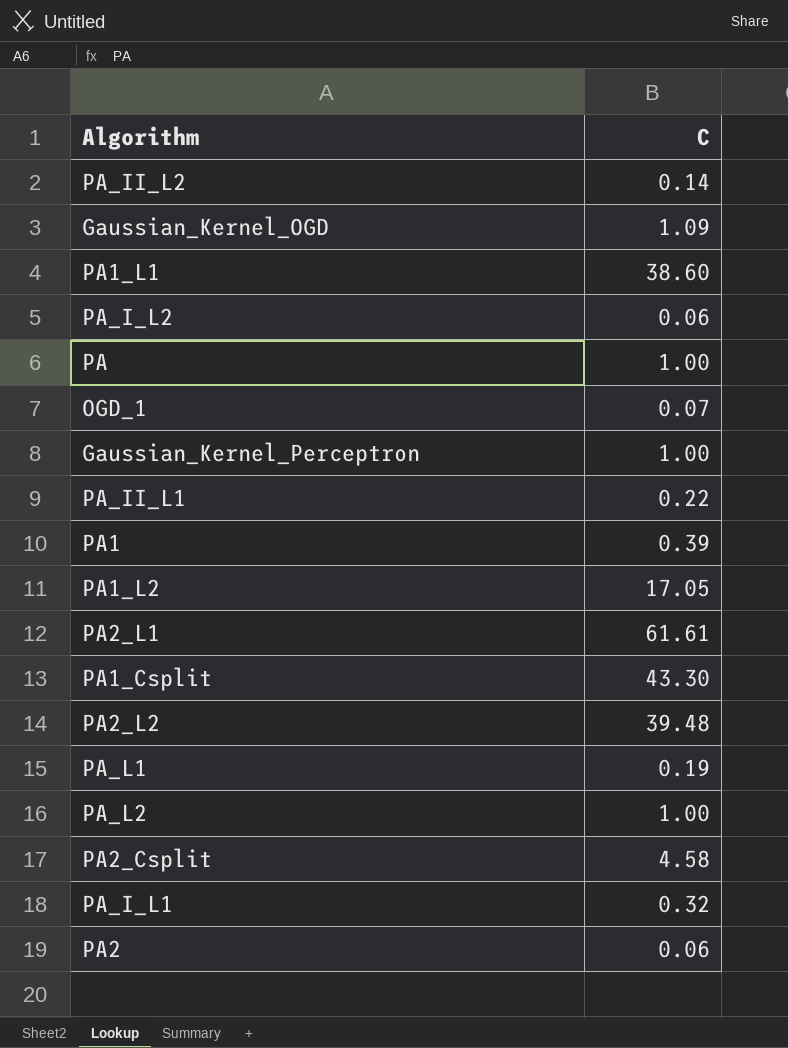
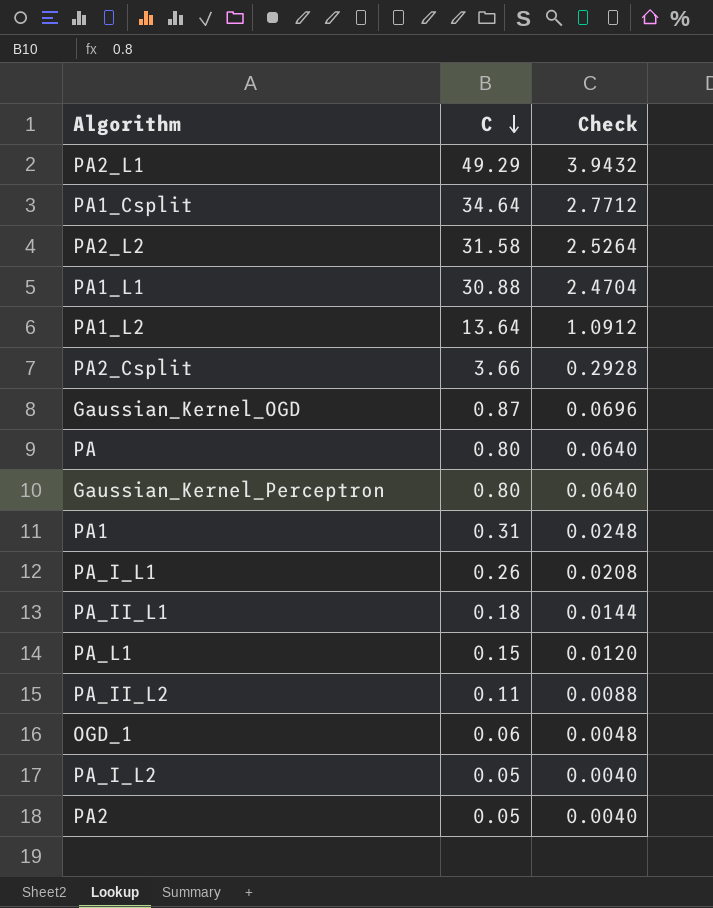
row order: none -> C descending
column Check | formula: none -> [C] * 0.08
row PA_L2: 1.00 -> none
PA2_L1 | C: 61.61 -> 49.29
PA1_Csplit | C: 43.30 -> 34.64
PA2_L2 | C: 39.48 -> 31.58
PA1_L1 | C: 38.60 -> 30.88
PA1_L2 | C: 17.05 -> 13.64
PA2_Csplit | C: 4.58 -> 3.66
Gaussian_Kernel_OGD | C: 1.09 -> 0.87
PA | C: 1.00 -> 0.80
Gaussian_Kernel_Perceptron | C: 1.00 -> 0.80
PA1 | C: 0.39 -> 0.31
PA_I_L1 | C: 0.32 -> 0.26
PA_II_L1 | C: 0.22 -> 0.18
PA_L1 | C: 0.19 -> 0.15
PA_II_L2 | C: 0.14 -> 0.11
OGD_1 | C: 0.07 -> 0.06
PA_I_L2 | C: 0.06 -> 0.05
PA2 | C: 0.06 -> 0.05

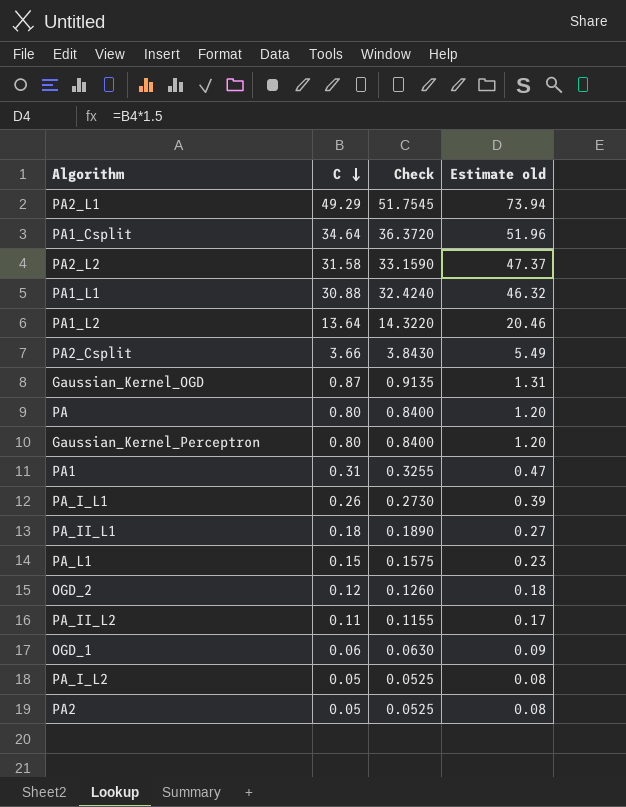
column Check | formula: [C] * 0.08 -> [C] * 1.05
column Estimate old | formula: none -> [C] * 1.5
row OGD_2: none -> 0.12 | 0.1260 | 0.18

